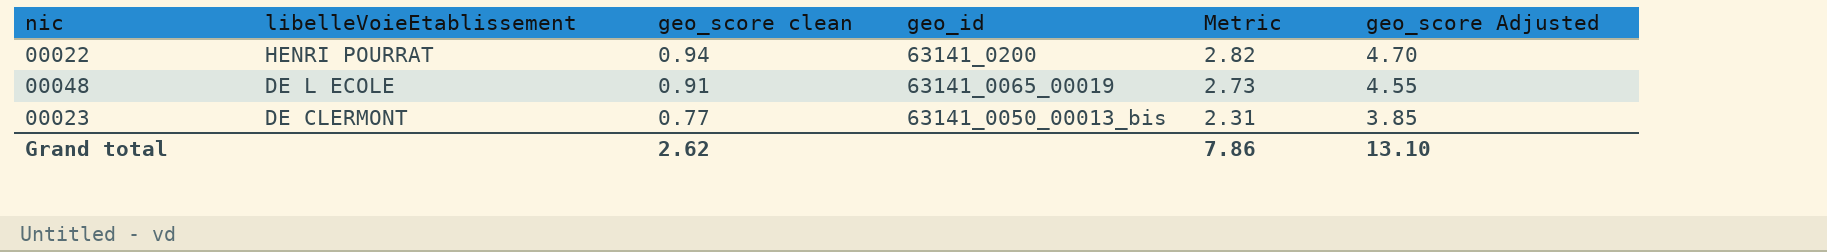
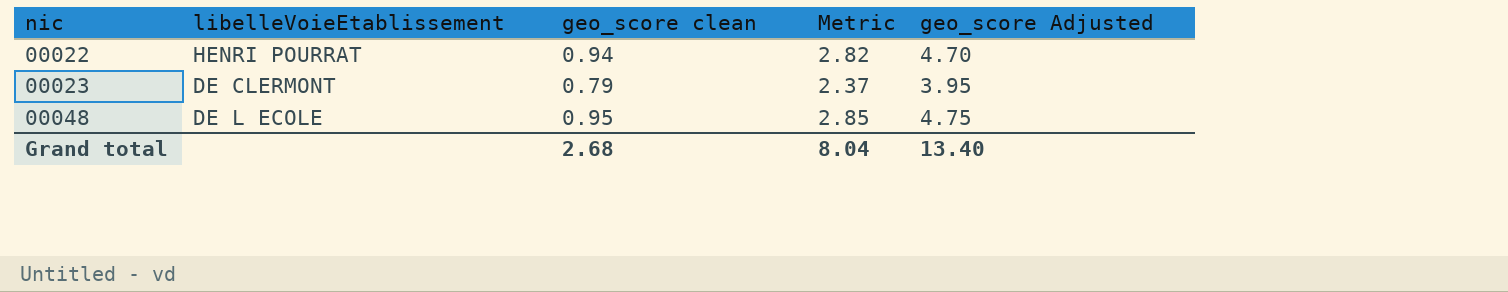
row order: libelleVoieEtablissement descending -> nic ascending
column geo_id | position: 4 -> none
00023 | geo_score clean: 0.77 -> 0.79
00023 | Metric: 2.31 -> 2.37
00023 | geo_score Adjusted: 3.85 -> 3.95
00048 | geo_score clean: 0.91 -> 0.95
00048 | Metric: 2.73 -> 2.85
00048 | geo_score Adjusted: 4.55 -> 4.75
Grand total | geo_score clean: 2.62 -> 2.68
Grand total | Metric: 7.86 -> 8.04
Grand total | geo_score Adjusted: 13.10 -> 13.40

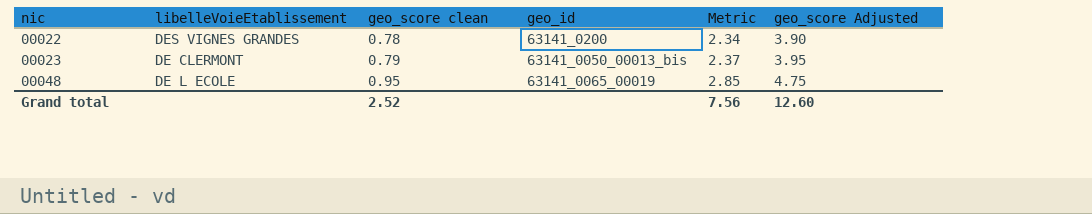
column geo_id | position: none -> 4
00022 | libelleVoieEtablissement: HENRI POURRAT -> DES VIGNES GRANDES
00022 | geo_score clean: 0.94 -> 0.78
00022 | Metric: 2.82 -> 2.34
00022 | geo_score Adjusted: 4.70 -> 3.90
Grand total | geo_score clean: 2.68 -> 2.52
Grand total | Metric: 8.04 -> 7.56
Grand total | geo_score Adjusted: 13.40 -> 12.60

